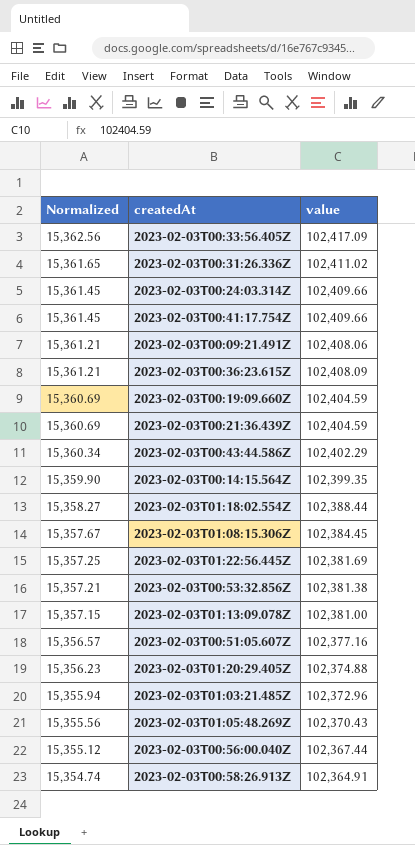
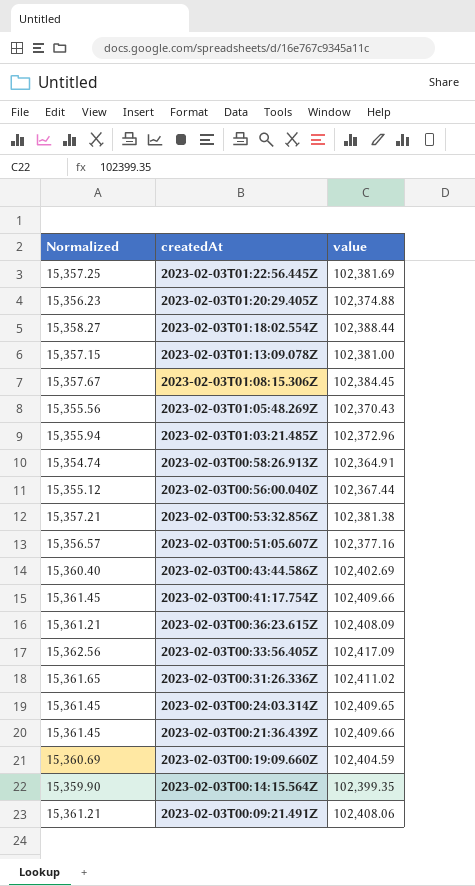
row order: Normalized descending -> createdAt descending
2023-02-03T00:43:44.586Z | Normalized: 15,360.34 -> 15,360.40
2023-02-03T00:43:44.586Z | value: 102,402.29 -> 102,402.69
2023-02-03T00:24:03.314Z | value: 102,409.66 -> 102,409.65
2023-02-03T00:21:36.439Z | Normalized: 15,360.69 -> 15,361.45
2023-02-03T00:21:36.439Z | value: 102,404.59 -> 102,409.66

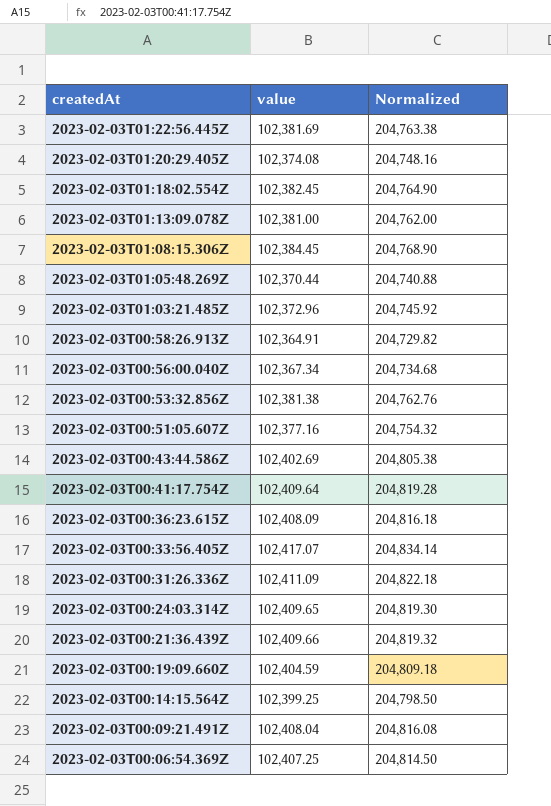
column Normalized | formula: [value] * 0.15 -> [value] * 2
column Normalized | position: 1 -> 3
2023-02-03T01:20:29.405Z | value: 102,374.88 -> 102,374.08
2023-02-03T01:18:02.554Z | value: 102,388.44 -> 102,382.45
2023-02-03T01:05:48.269Z | value: 102,370.43 -> 102,370.44
2023-02-03T00:56:00.040Z | value: 102,367.44 -> 102,367.34
2023-02-03T00:41:17.754Z | value: 102,409.66 -> 102,409.64
2023-02-03T00:33:56.405Z | value: 102,417.09 -> 102,417.07
2023-02-03T00:31:26.336Z | value: 102,411.02 -> 102,411.09
2023-02-03T00:14:15.564Z | value: 102,399.35 -> 102,399.25
2023-02-03T00:09:21.491Z | value: 102,408.06 -> 102,408.04
row 2023-02-03T00:06:54.369Z: none -> 102,407.25 | 204,814.50

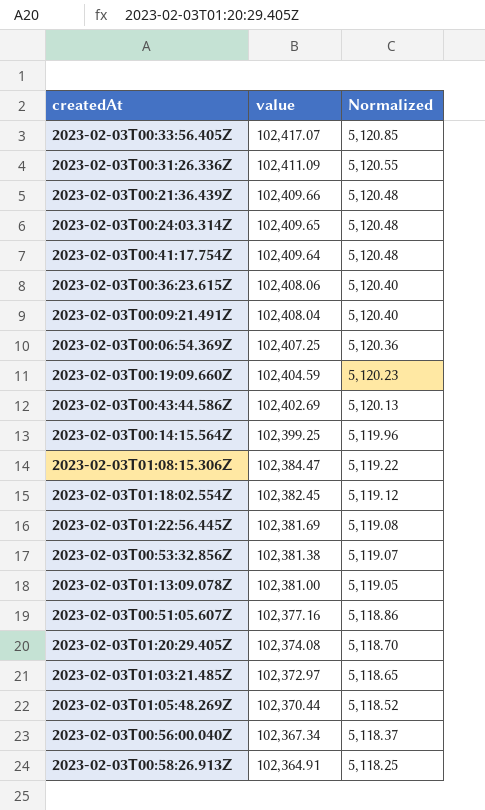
row order: createdAt descending -> value descending
column Normalized | formula: [value] * 2 -> [value] * 0.05
2023-02-03T00:36:23.615Z | value: 102,408.09 -> 102,408.06
2023-02-03T01:08:15.306Z | value: 102,384.45 -> 102,384.47
2023-02-03T01:03:21.485Z | value: 102,372.96 -> 102,372.97

